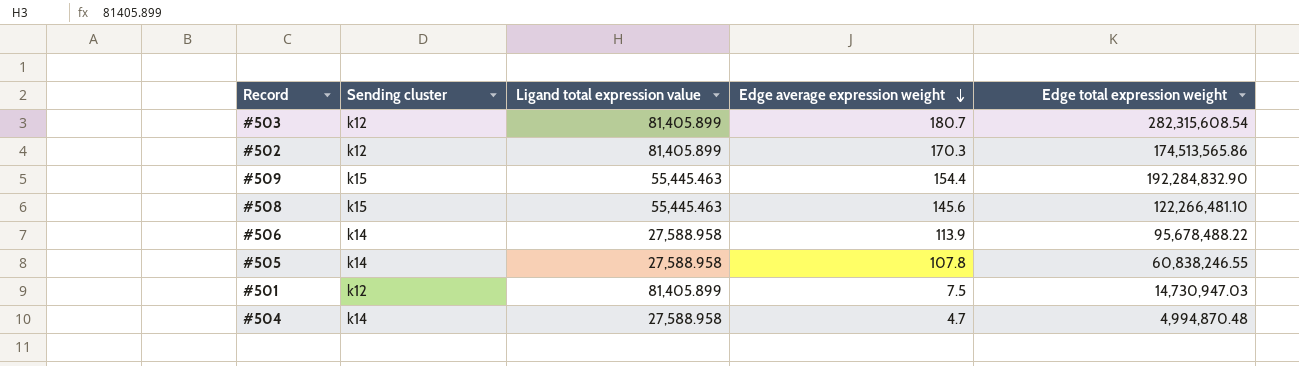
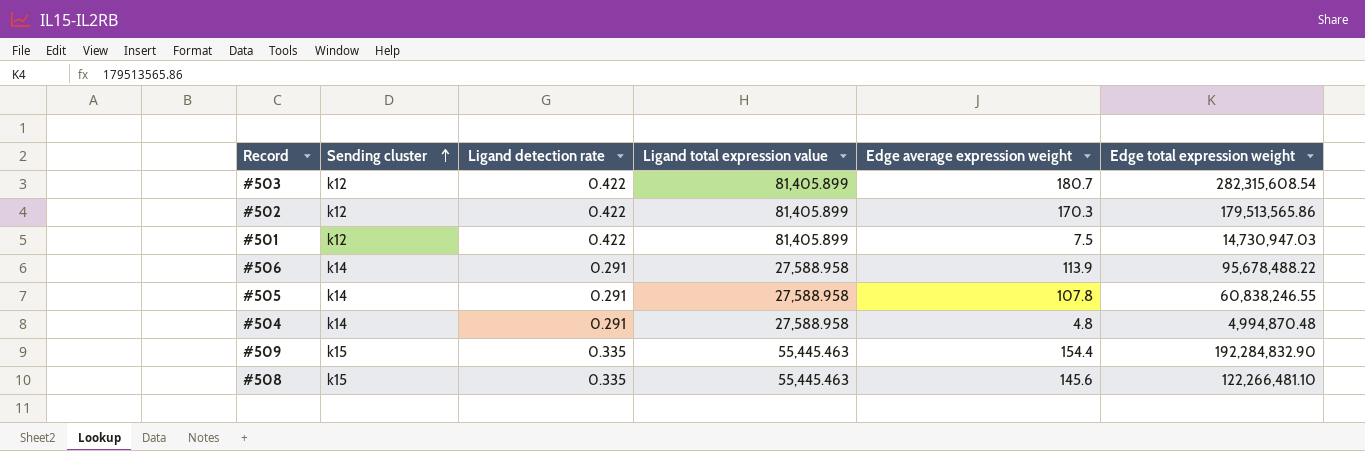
row order: Edge average expression weight descending -> Sending cluster ascending
column Ligand detection rate | position: none -> 3
#502 | Edge total expression weight: 174,513,565.86 -> 179,513,565.86
#504 | Edge average expression weight: 4.7 -> 4.8

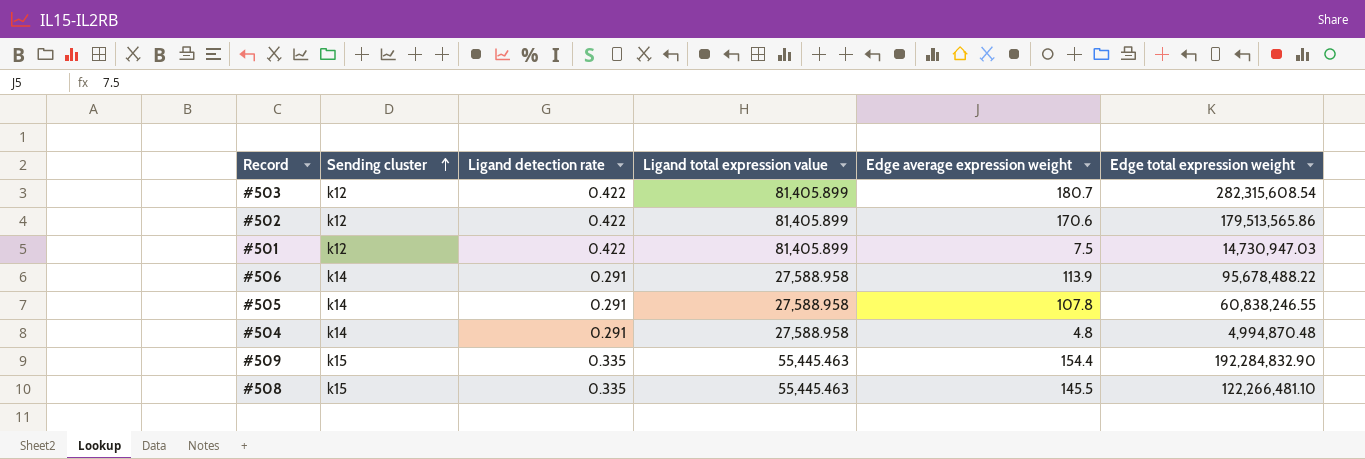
#502 | Edge average expression weight: 170.3 -> 170.6
#508 | Edge average expression weight: 145.6 -> 145.5

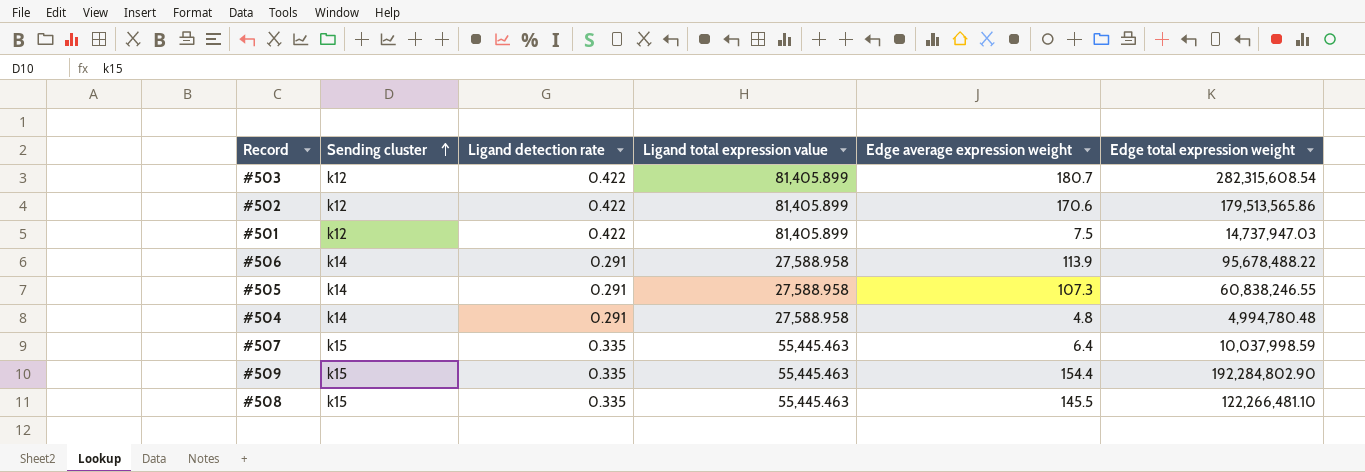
#501 | Edge total expression weight: 14,730,947.03 -> 14,737,947.03
#505 | Edge average expression weight: 107.8 -> 107.3
#504 | Edge total expression weight: 4,994,870.48 -> 4,994,780.48
row #507: none -> k15 | 0.335 | 55,445.463 | 6.4 | 10,037,998.59
#509 | Edge total expression weight: 192,284,832.90 -> 192,284,802.90

